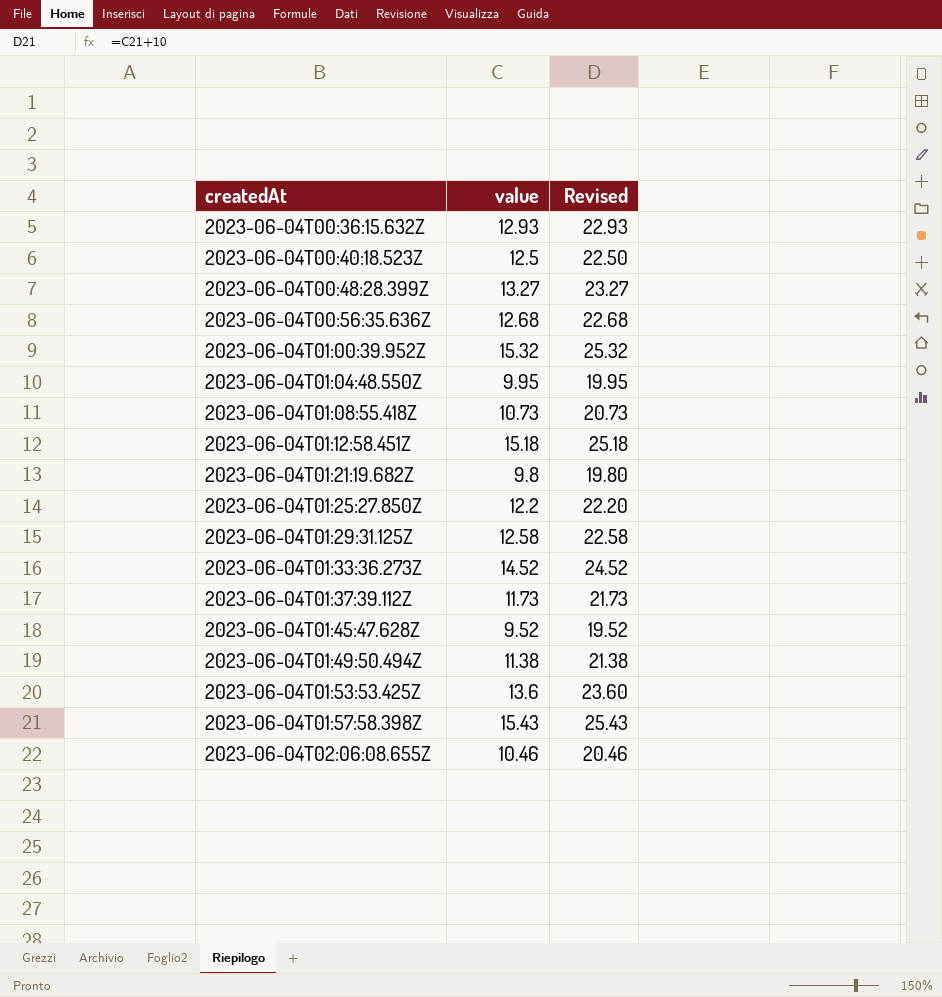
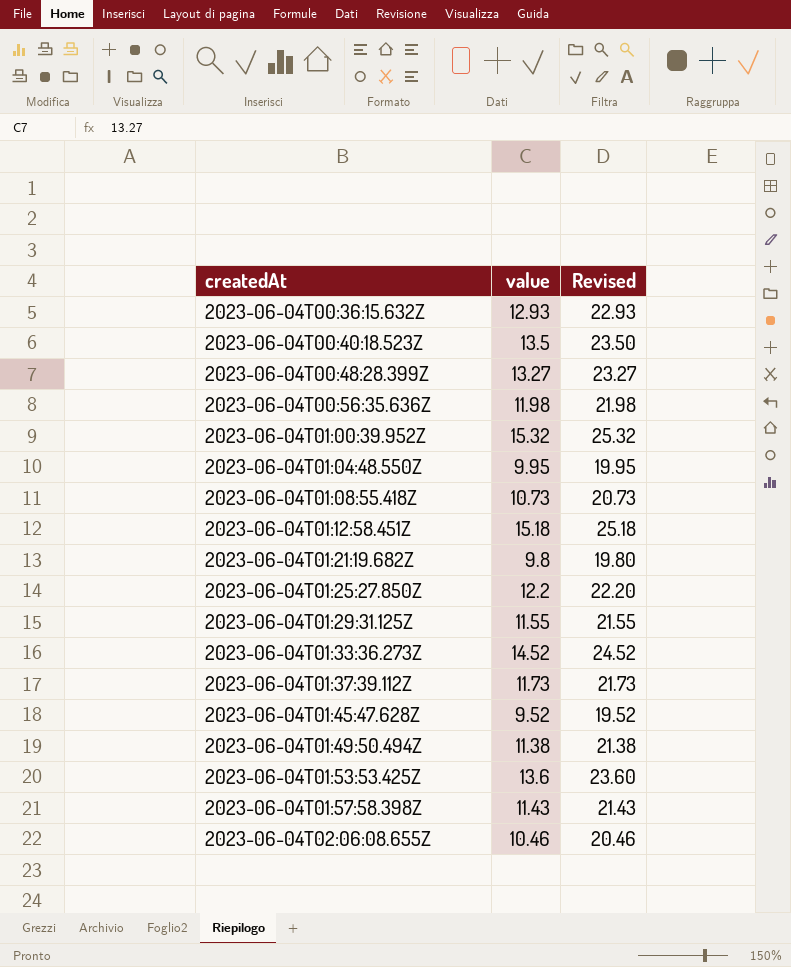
2023-06-04T00:40:18.523Z | value: 12.5 -> 13.5
2023-06-04T00:40:18.523Z | Revised: 22.50 -> 23.50
2023-06-04T00:56:35.636Z | value: 12.68 -> 11.98
2023-06-04T00:56:35.636Z | Revised: 22.68 -> 21.98
2023-06-04T01:29:31.125Z | value: 12.58 -> 11.55
2023-06-04T01:29:31.125Z | Revised: 22.58 -> 21.55
2023-06-04T01:57:58.398Z | value: 15.43 -> 11.43
2023-06-04T01:57:58.398Z | Revised: 25.43 -> 21.43

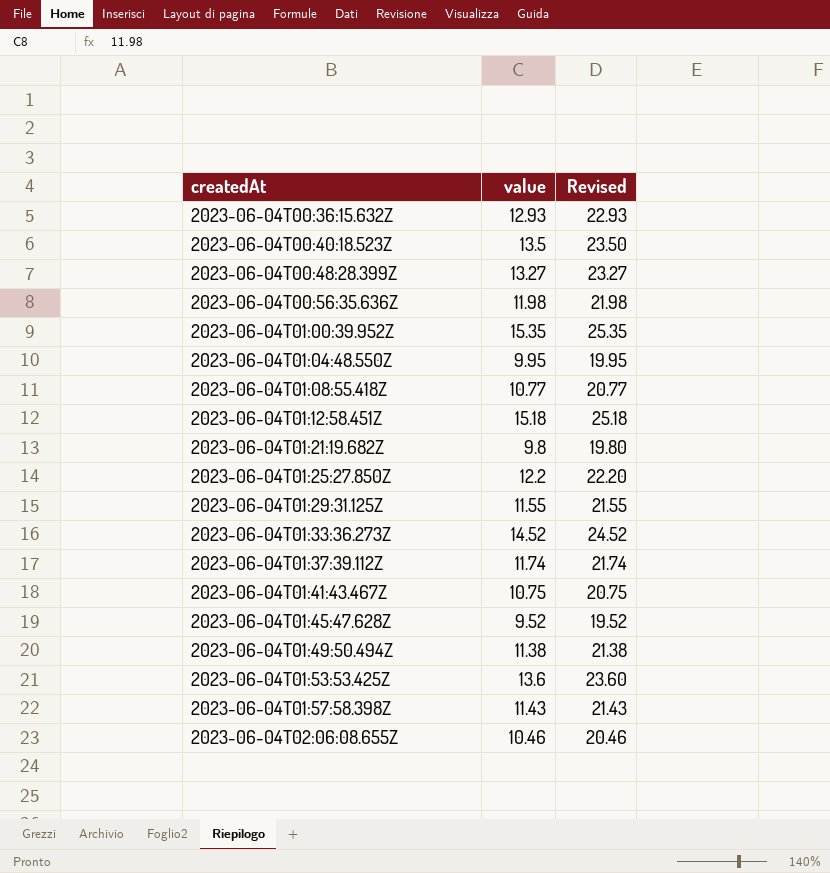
2023-06-04T01:00:39.952Z | value: 15.32 -> 15.35
2023-06-04T01:00:39.952Z | Revised: 25.32 -> 25.35
2023-06-04T01:08:55.418Z | value: 10.73 -> 10.77
2023-06-04T01:08:55.418Z | Revised: 20.73 -> 20.77
2023-06-04T01:37:39.112Z | value: 11.73 -> 11.74
2023-06-04T01:37:39.112Z | Revised: 21.73 -> 21.74
row 2023-06-04T01:41:43.467Z: none -> 10.75 | 20.75

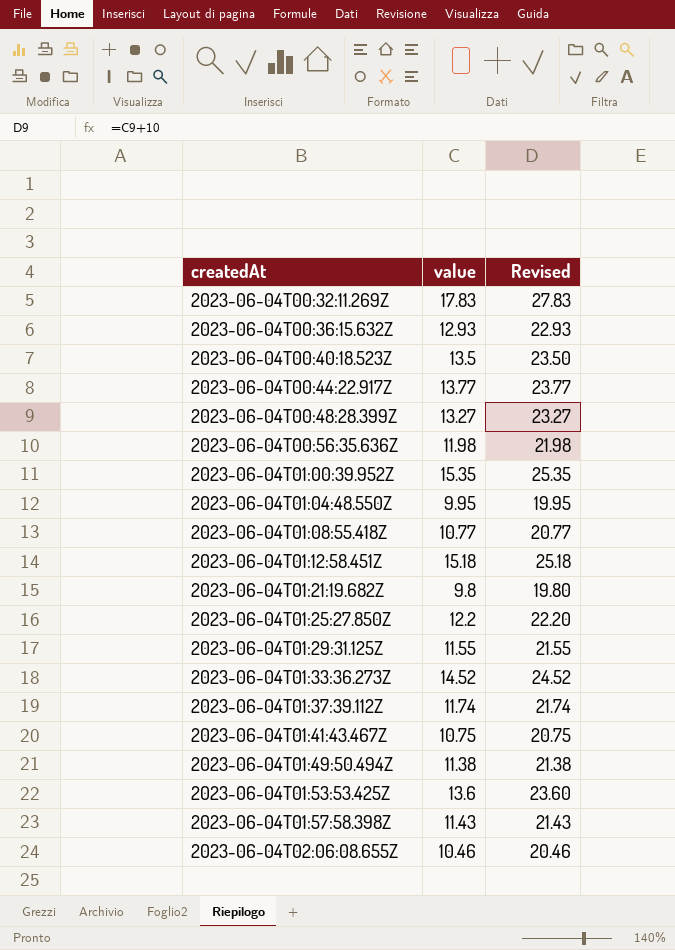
row 2023-06-04T01:45:47.628Z: 9.52 | 19.52 -> none
row 2023-06-04T00:32:11.269Z: none -> 17.83 | 27.83
row 2023-06-04T00:44:22.917Z: none -> 13.77 | 23.77

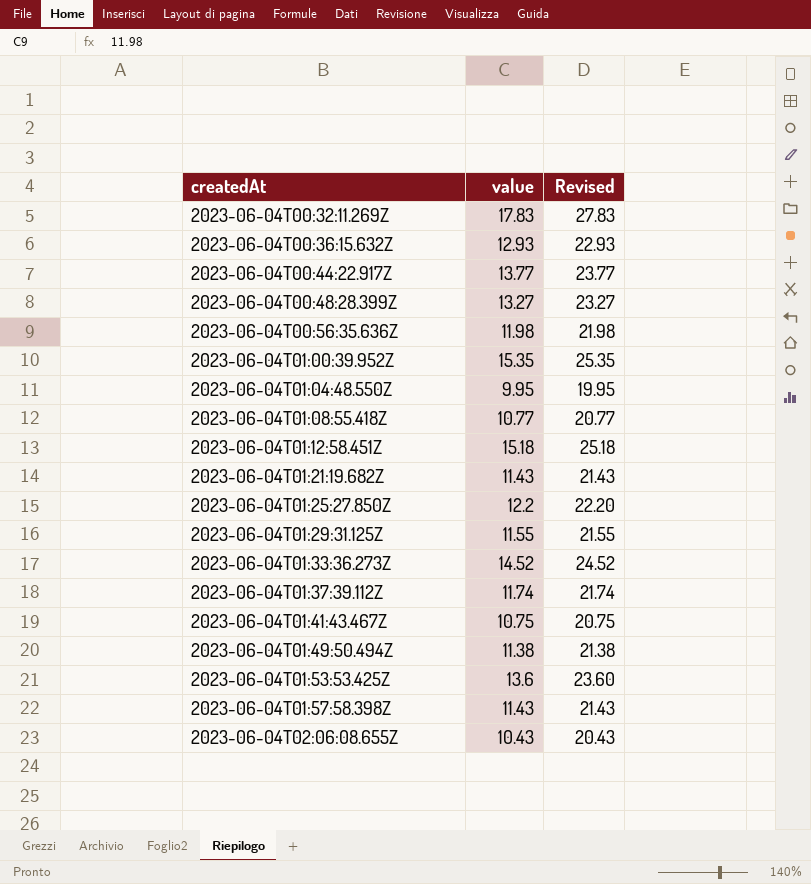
row 2023-06-04T00:40:18.523Z: 13.5 | 23.50 -> none
2023-06-04T01:21:19.682Z | value: 9.8 -> 11.43
2023-06-04T01:21:19.682Z | Revised: 19.80 -> 21.43
2023-06-04T02:06:08.655Z | value: 10.46 -> 10.43
2023-06-04T02:06:08.655Z | Revised: 20.46 -> 20.43

